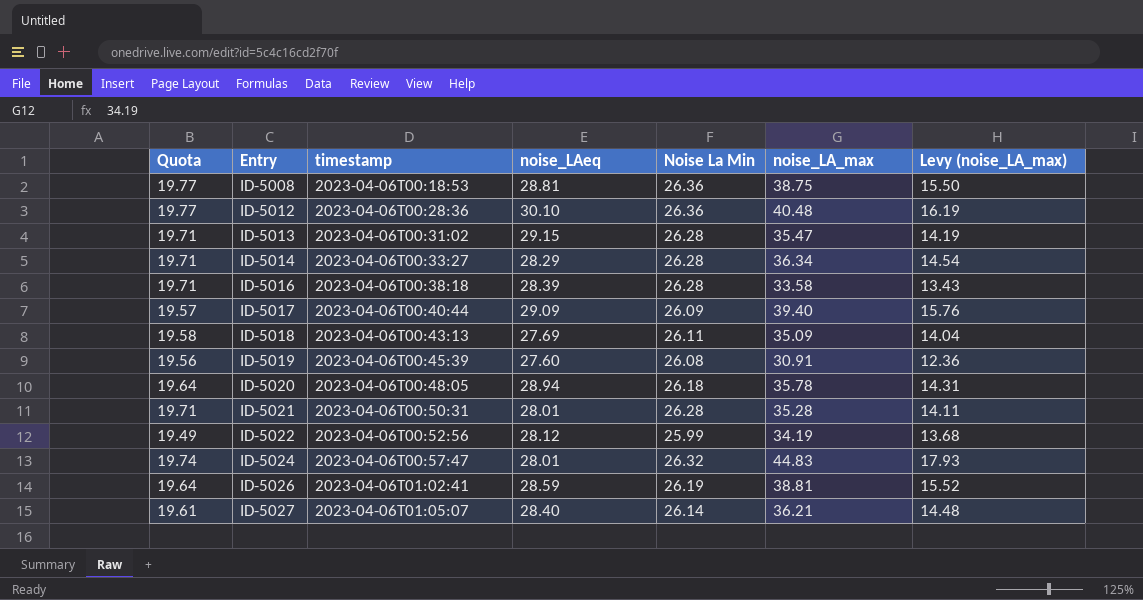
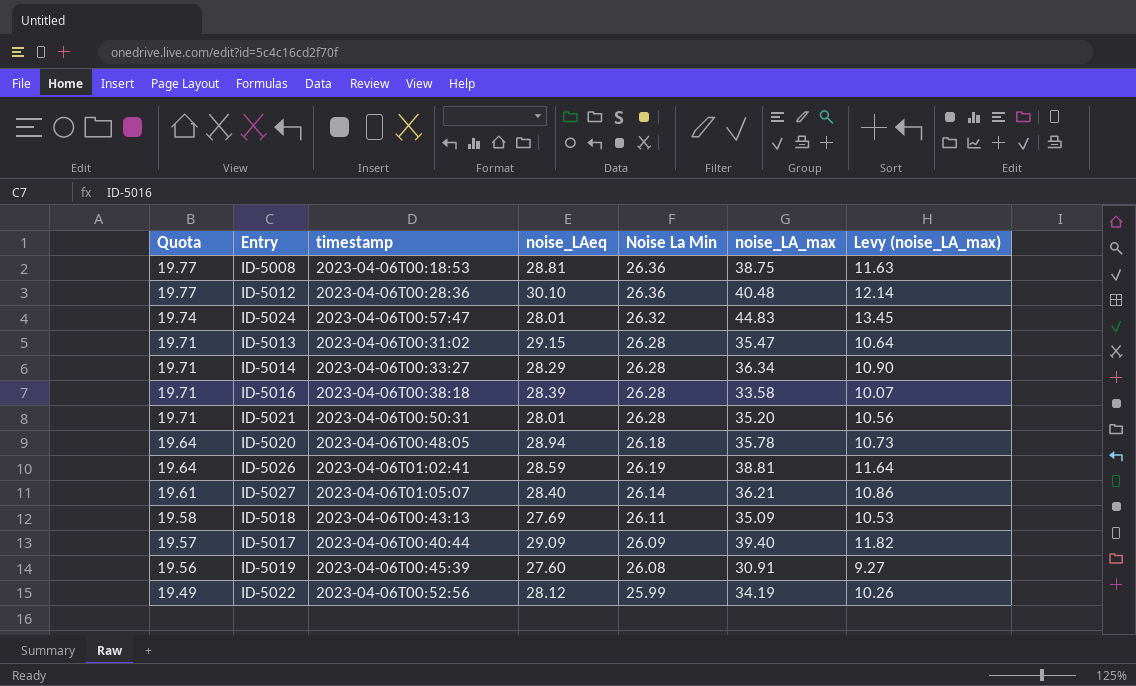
row order: Entry ascending -> Quota descending
column Levy (noise_LA_max) | formula: [noise_LA_max] * 0.4 -> [noise_LA_max] * 0.3
ID-5021 | noise_LA_max: 35.28 -> 35.20

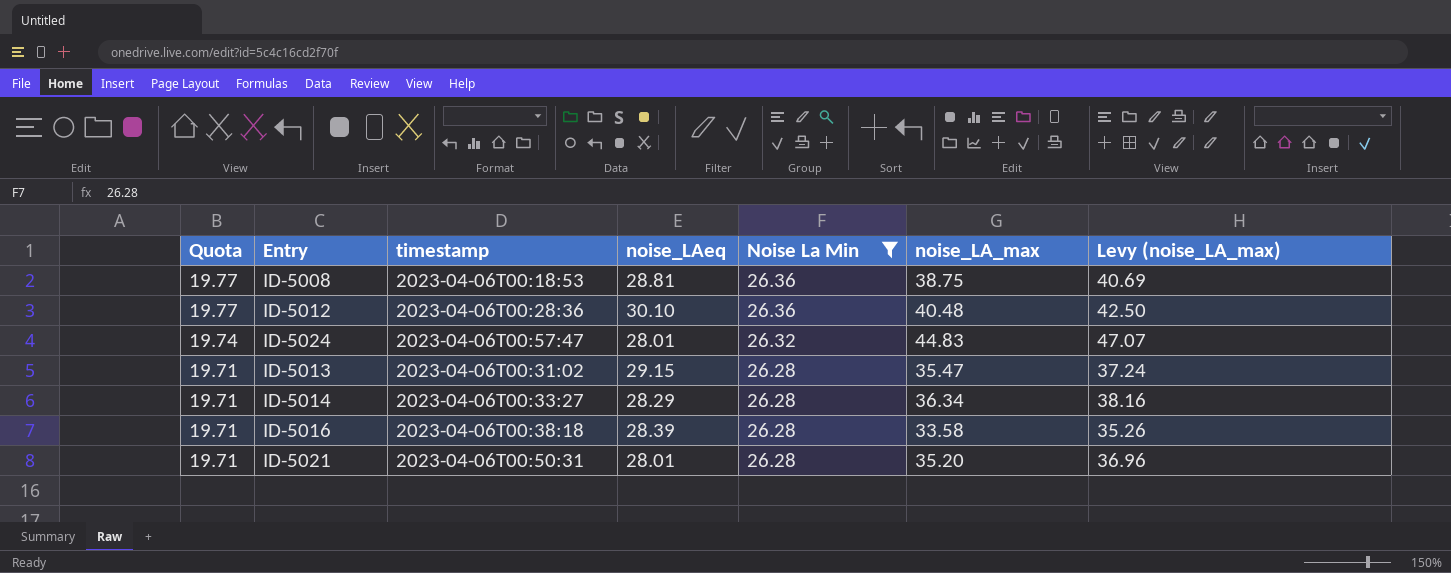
filter: none -> Noise La Min >= 26.28
column Levy (noise_LA_max) | formula: [noise_LA_max] * 0.3 -> [noise_LA_max] * 1.05

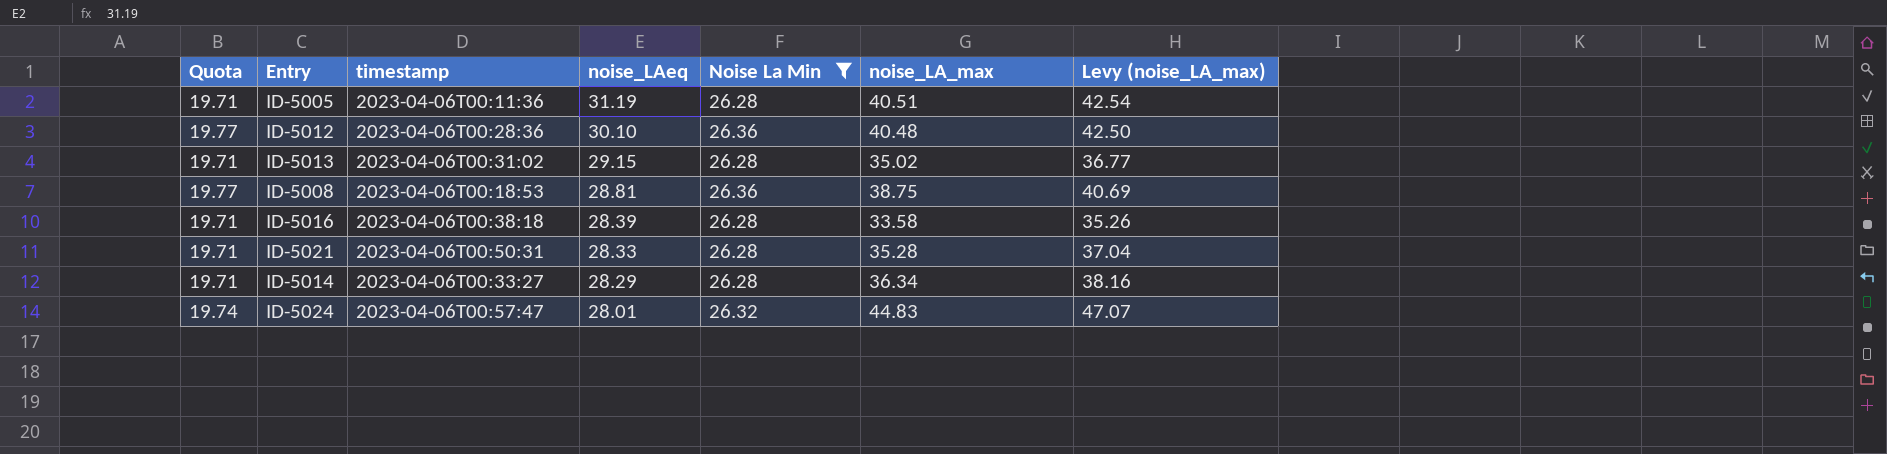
row order: Quota descending -> noise_LAeq descending
row ID-5005: none -> 19.71 | 2023-04-06T00:11:36 | 31.19 | 26.28 | 40.51 | 42.54
ID-5013 | noise_LA_max: 35.47 -> 35.02
ID-5013 | Levy (noise_LA_max): 37.24 -> 36.77
ID-5021 | noise_LAeq: 28.01 -> 28.33
ID-5021 | noise_LA_max: 35.20 -> 35.28
ID-5021 | Levy (noise_LA_max): 36.96 -> 37.04

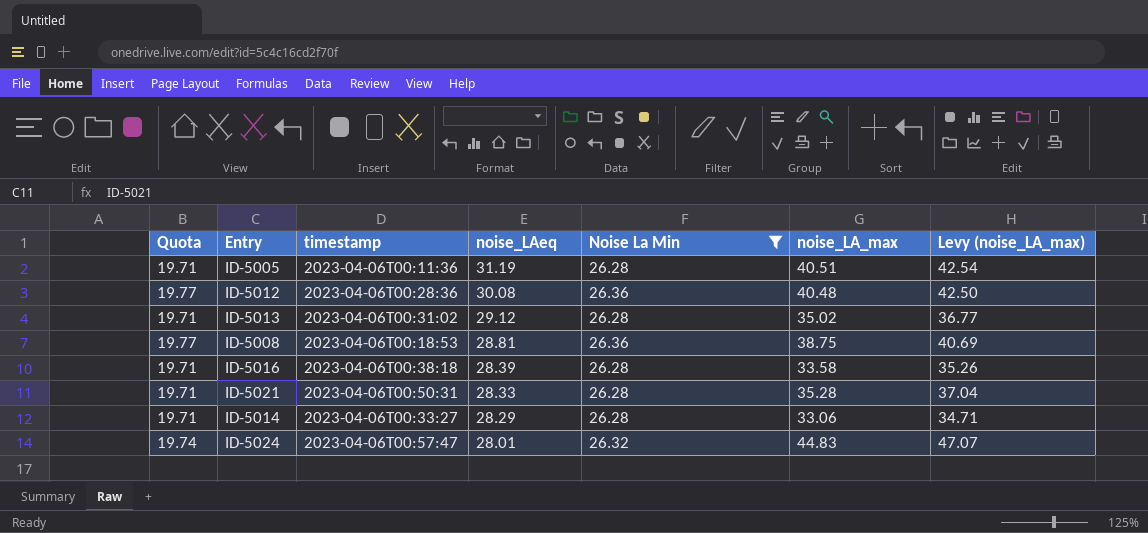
ID-5012 | noise_LAeq: 30.10 -> 30.08
ID-5013 | noise_LAeq: 29.15 -> 29.12
ID-5014 | noise_LA_max: 36.34 -> 33.06
ID-5014 | Levy (noise_LA_max): 38.16 -> 34.71

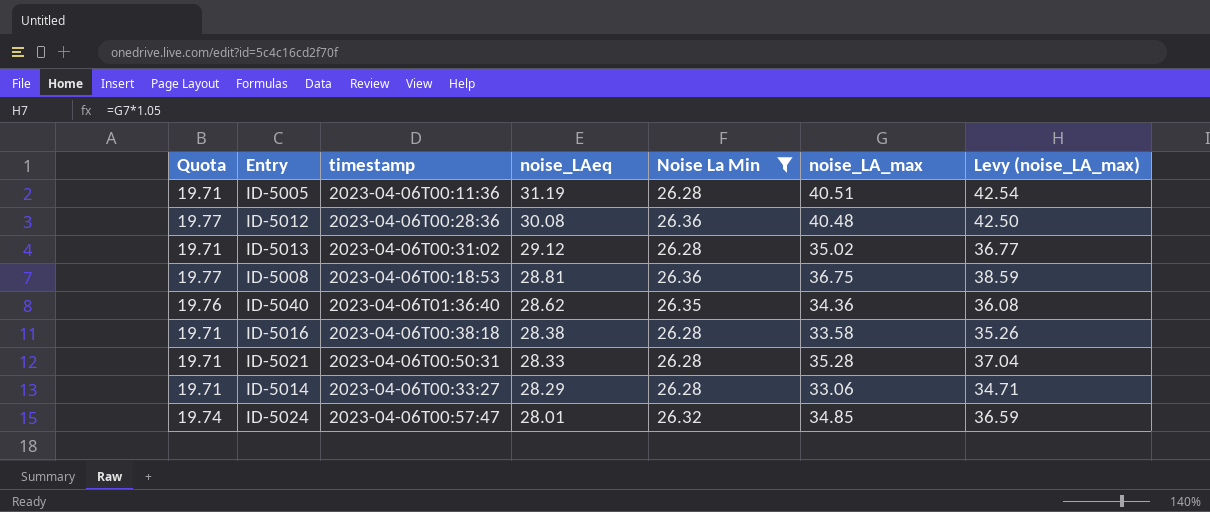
ID-5008 | noise_LA_max: 38.75 -> 36.75
ID-5008 | Levy (noise_LA_max): 40.69 -> 38.59
row ID-5040: none -> 19.76 | 2023-04-06T01:36:40 | 28.62 | 26.35 | 34.36 | 36.08
ID-5016 | noise_LAeq: 28.39 -> 28.38
ID-5024 | noise_LA_max: 44.83 -> 34.85
ID-5024 | Levy (noise_LA_max): 47.07 -> 36.59

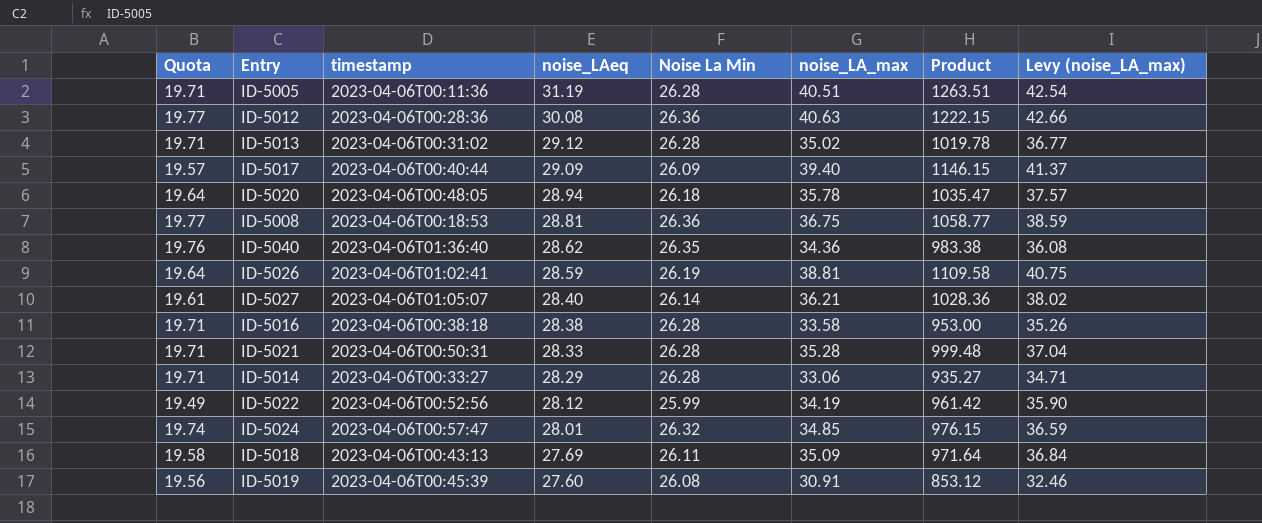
filter: Noise La Min >= 26.28 -> none
column Product | formula: none -> [noise_LAeq] * [noise_LA_max]
ID-5012 | noise_LA_max: 40.48 -> 40.63
ID-5012 | Levy (noise_LA_max): 42.50 -> 42.66

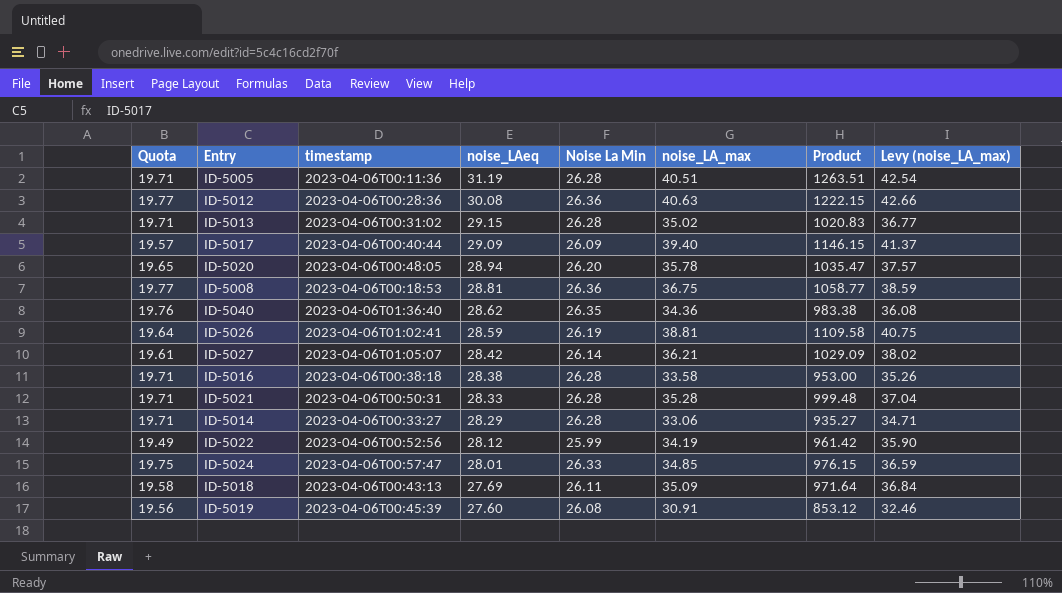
ID-5013 | noise_LAeq: 29.12 -> 29.15
ID-5013 | Product: 1019.78 -> 1020.83
ID-5020 | Quota: 19.64 -> 19.65
ID-5020 | Noise La Min: 26.18 -> 26.20
ID-5027 | noise_LAeq: 28.40 -> 28.42
ID-5027 | Product: 1028.36 -> 1029.09
ID-5024 | Quota: 19.74 -> 19.75
ID-5024 | Noise La Min: 26.32 -> 26.33

